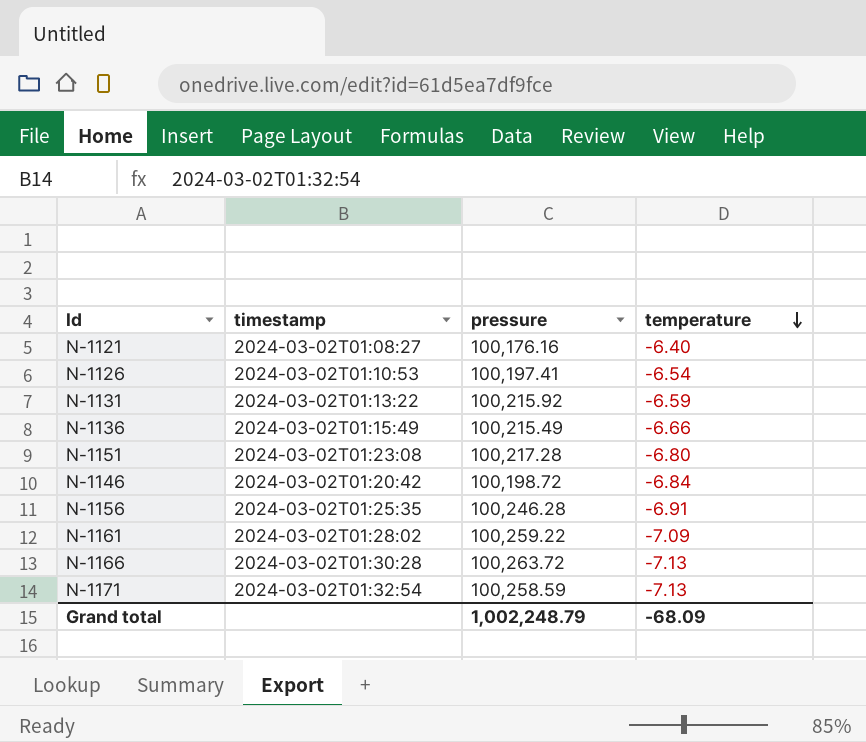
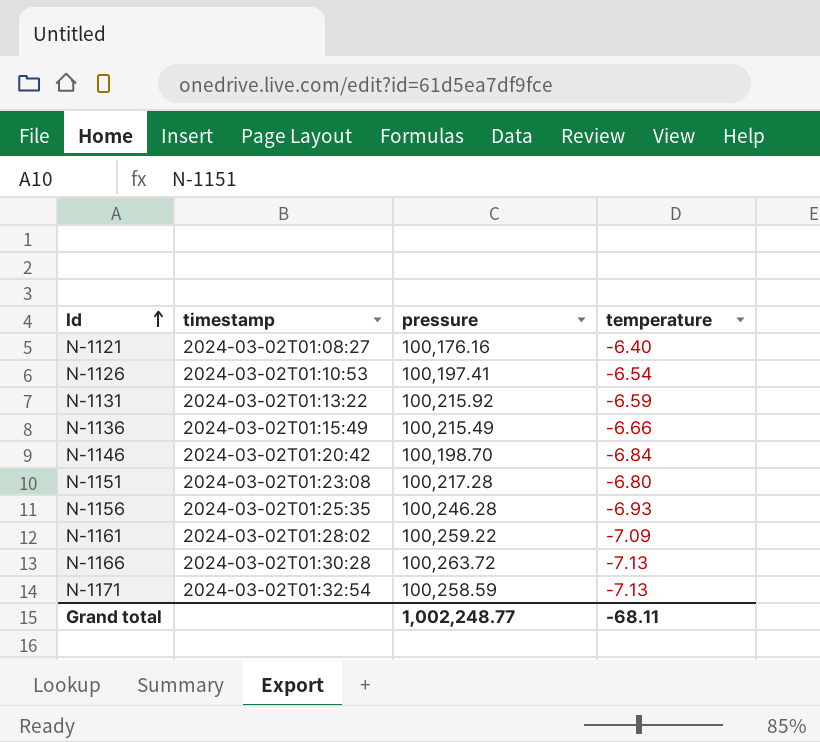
row order: temperature descending -> Id ascending
N-1146 | pressure: 100,198.72 -> 100,198.70
N-1156 | temperature: -6.91 -> -6.93
Grand total | pressure: 1,002,248.79 -> 1,002,248.77
Grand total | temperature: -68.09 -> -68.11

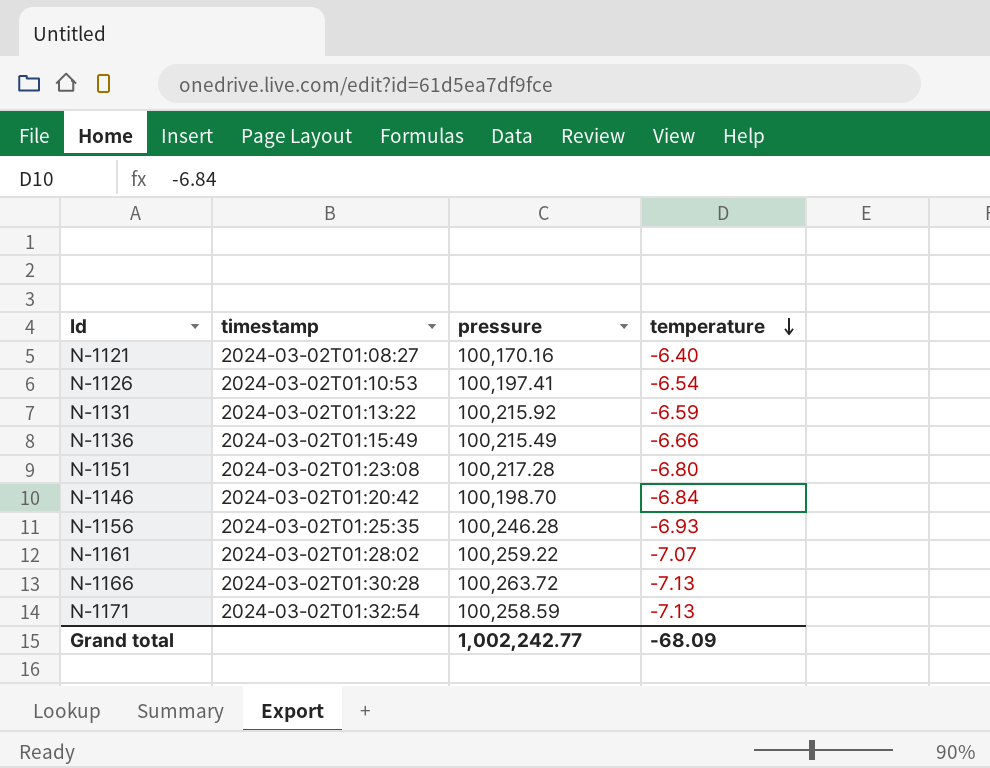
row order: Id ascending -> temperature descending
N-1121 | pressure: 100,176.16 -> 100,170.16
N-1161 | temperature: -7.09 -> -7.07
Grand total | pressure: 1,002,248.77 -> 1,002,242.77
Grand total | temperature: -68.11 -> -68.09

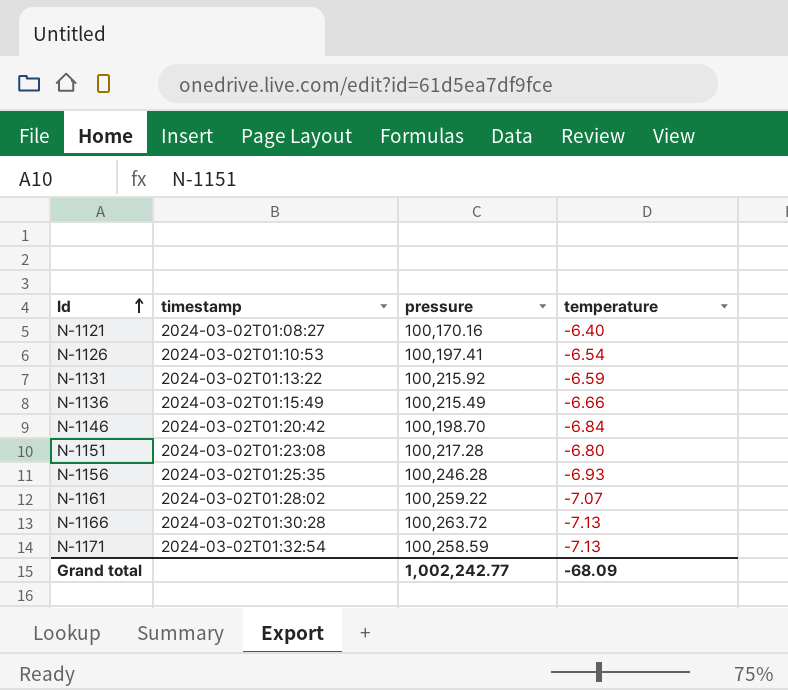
row order: temperature descending -> Id ascending

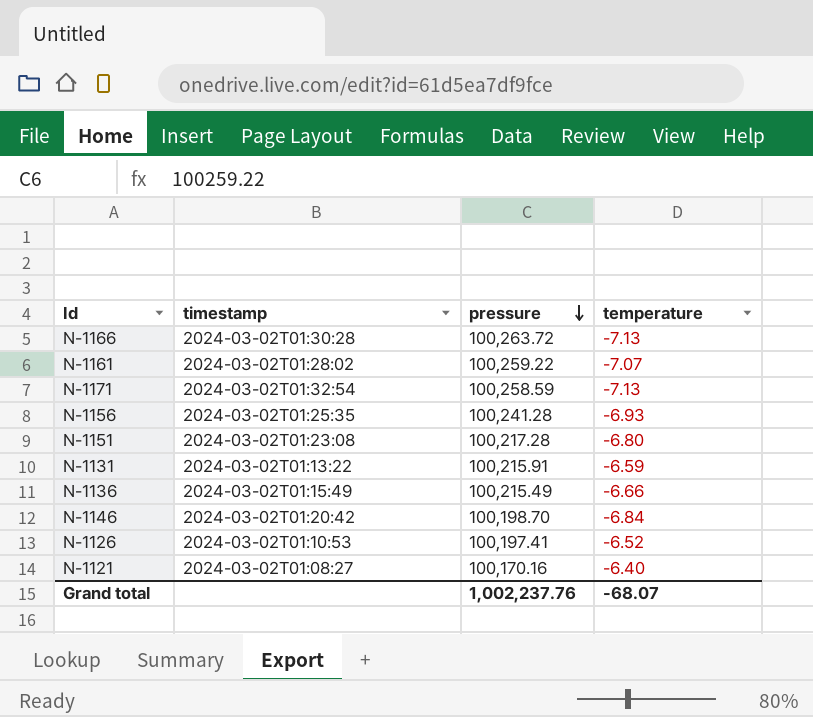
row order: Id ascending -> pressure descending
N-1156 | pressure: 100,246.28 -> 100,241.28
N-1131 | pressure: 100,215.92 -> 100,215.91
N-1126 | temperature: -6.54 -> -6.52
Grand total | pressure: 1,002,242.77 -> 1,002,237.76
Grand total | temperature: -68.09 -> -68.07

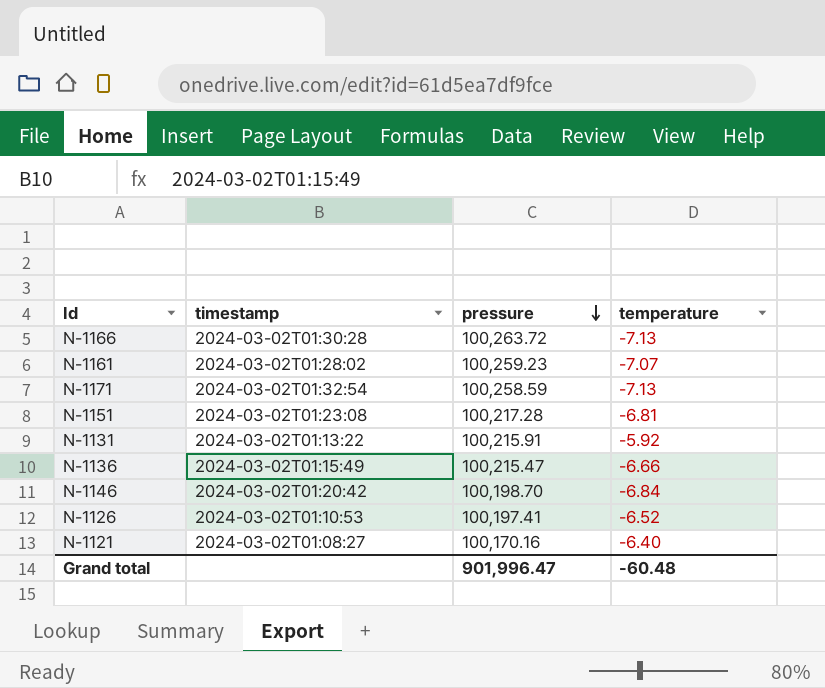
row N-1156: 2024-03-02T01:25:35 | 100,241.28 | -6.93 -> none
N-1161 | pressure: 100,259.22 -> 100,259.23
N-1151 | temperature: -6.80 -> -6.81
N-1131 | temperature: -6.59 -> -5.92
N-1136 | pressure: 100,215.49 -> 100,215.47
Grand total | pressure: 1,002,237.76 -> 901,996.47
Grand total | temperature: -68.07 -> -60.48

